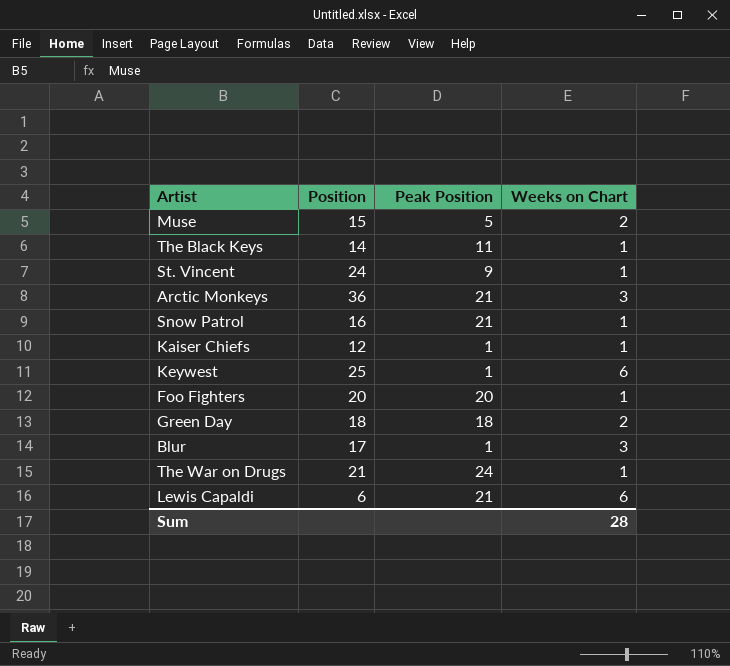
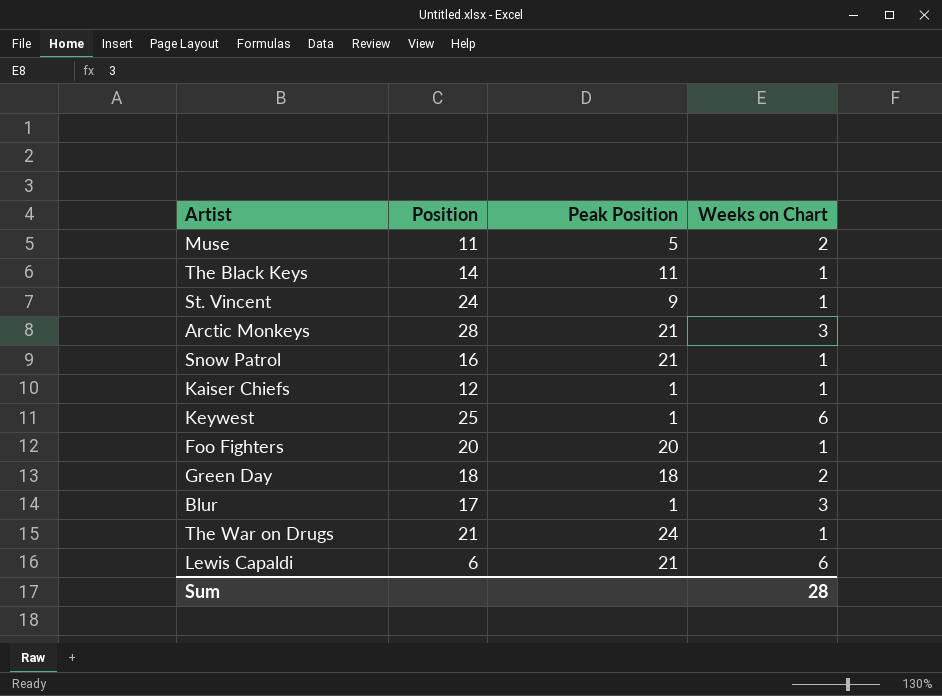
Muse | Position: 15 -> 11
Arctic Monkeys | Position: 36 -> 28

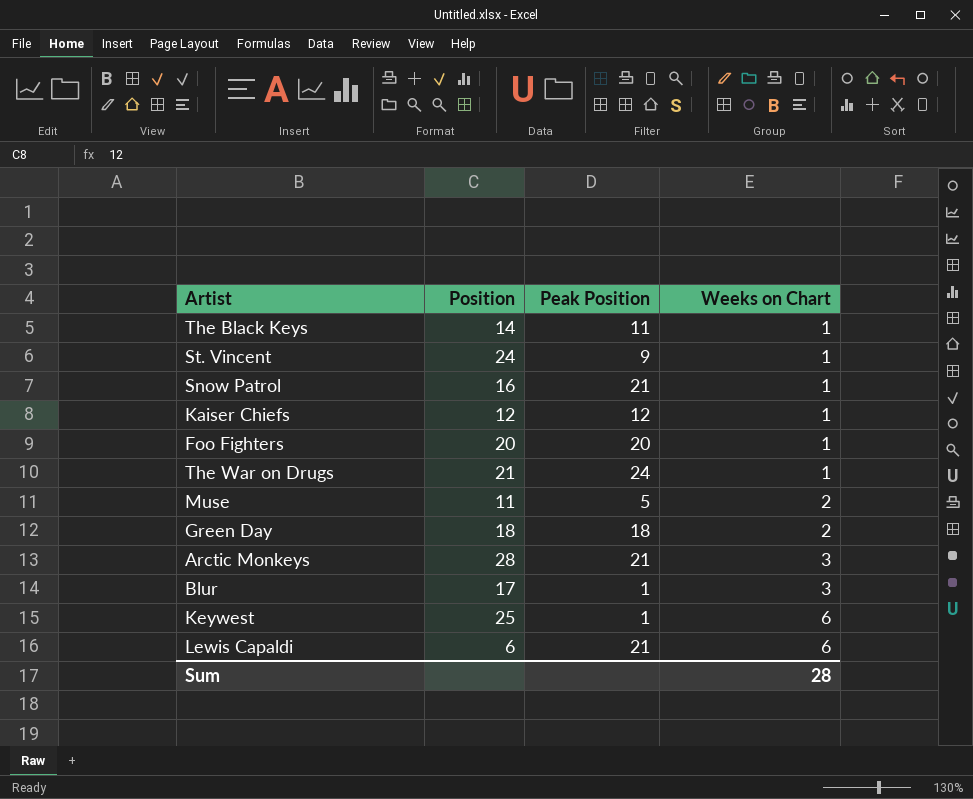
row order: none -> Weeks on Chart ascending
Kaiser Chiefs | Peak Position: 1 -> 12

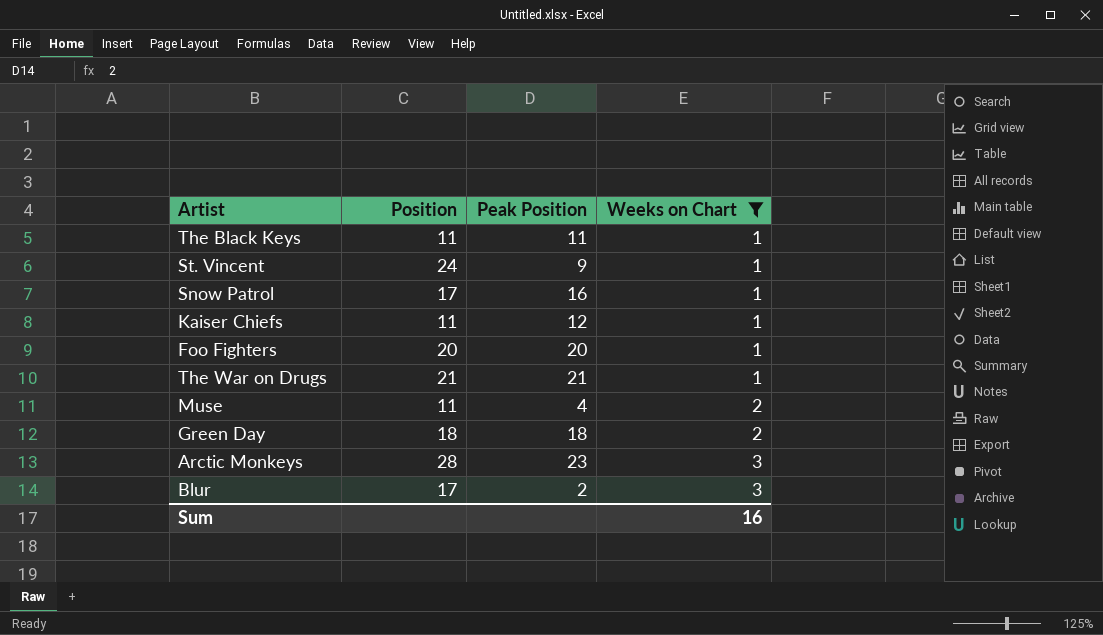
filter: none -> Weeks on Chart != 6
The Black Keys | Position: 14 -> 11
Snow Patrol | Position: 16 -> 17
Snow Patrol | Peak Position: 21 -> 16
Kaiser Chiefs | Position: 12 -> 11
The War on Drugs | Peak Position: 24 -> 21
Muse | Peak Position: 5 -> 4
Arctic Monkeys | Peak Position: 21 -> 23
Blur | Peak Position: 1 -> 2
Sum | Weeks on Chart: 28 -> 16

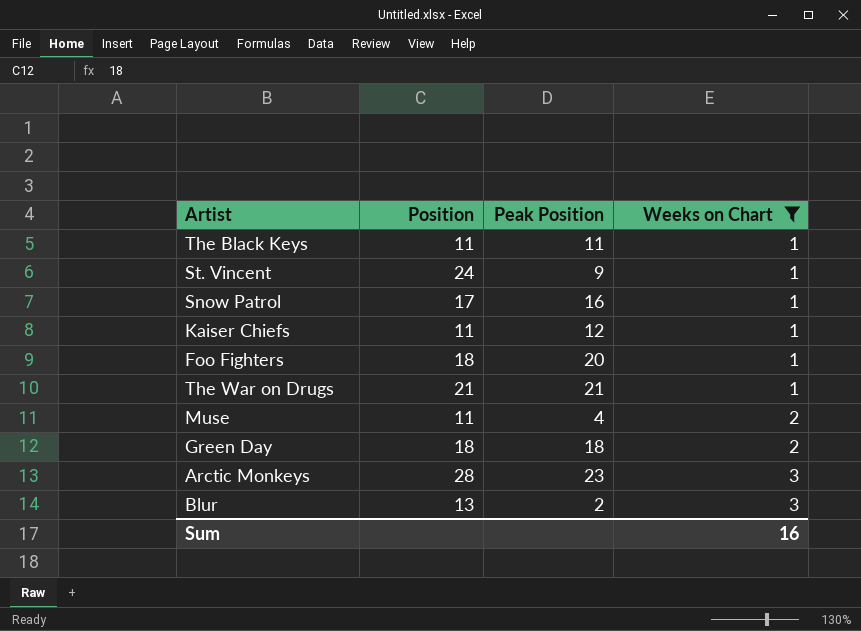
Foo Fighters | Position: 20 -> 18
Blur | Position: 17 -> 13

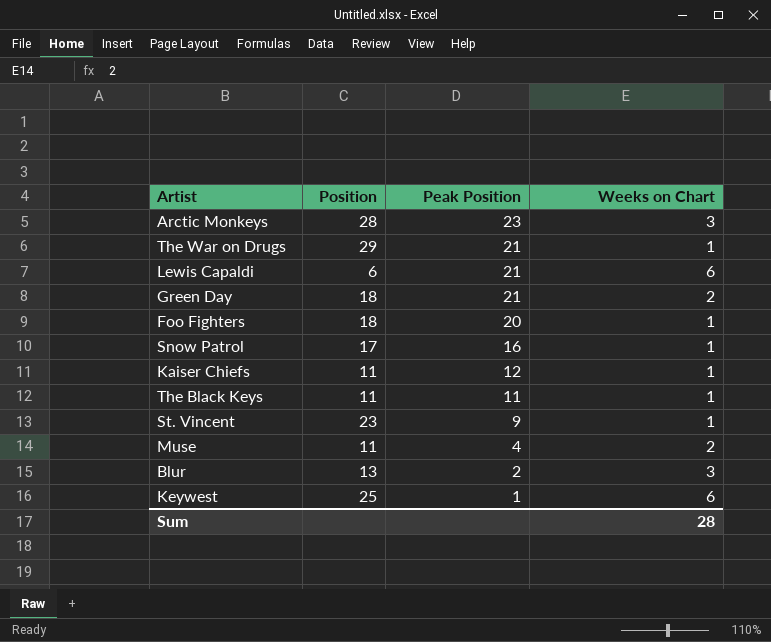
filter: Weeks on Chart != 6 -> none
row order: Weeks on Chart ascending -> Peak Position descending
The War on Drugs | Position: 21 -> 29
Green Day | Peak Position: 18 -> 21
St. Vincent | Position: 24 -> 23
Sum | Weeks on Chart: 16 -> 28

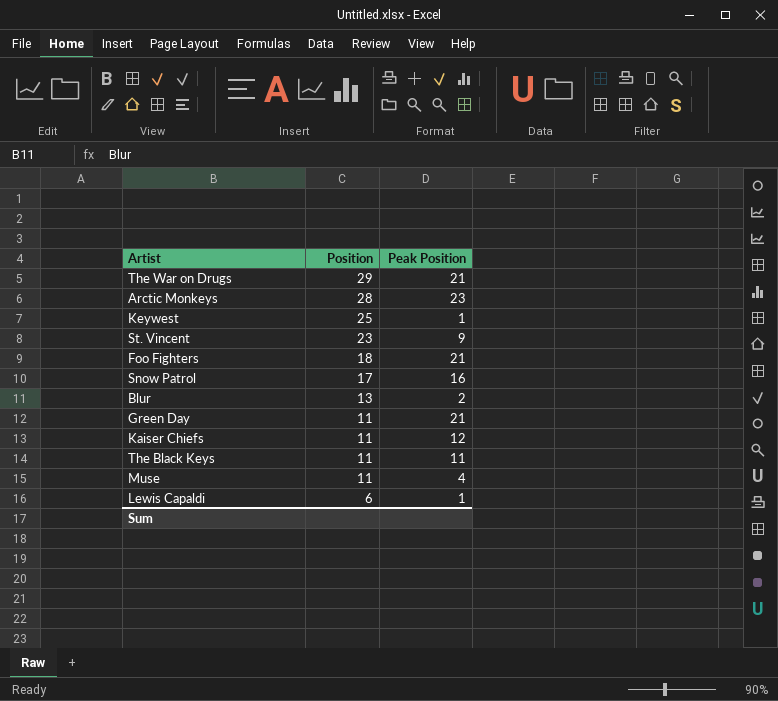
row order: Peak Position descending -> Position descending
column Weeks on Chart | position: 4 -> none
Foo Fighters | Peak Position: 20 -> 21
Green Day | Position: 18 -> 11
Lewis Capaldi | Peak Position: 21 -> 1

